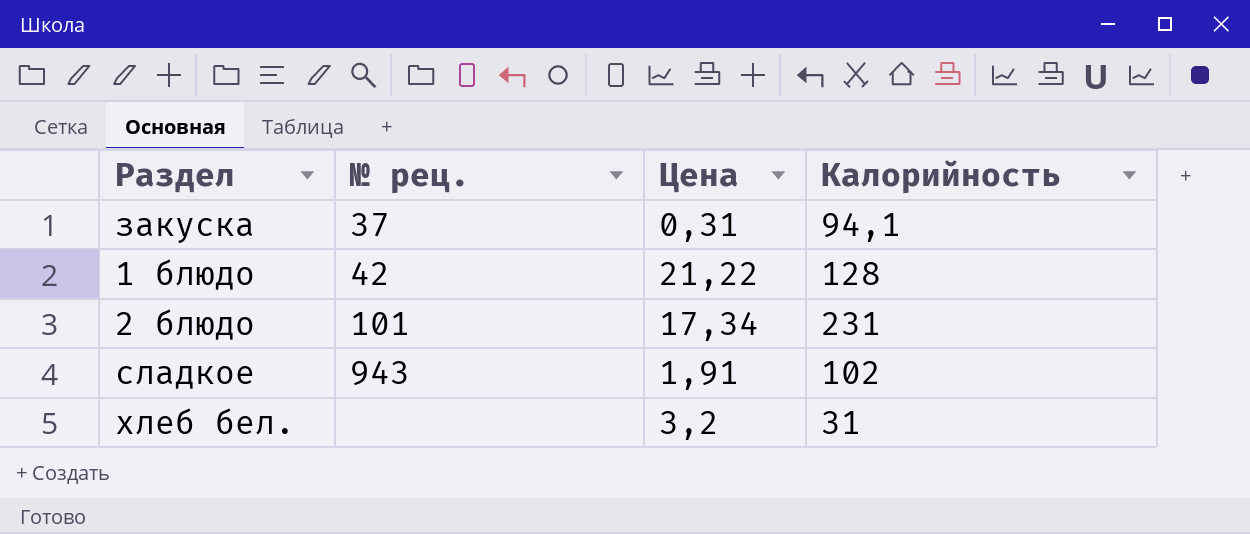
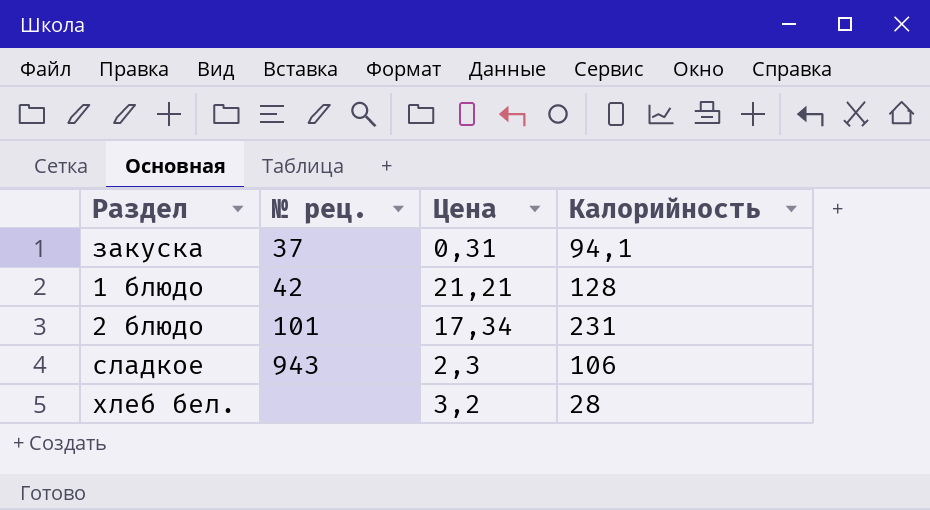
1 блюдо | Цена: 21,22 -> 21,21
сладкое | Цена: 1,91 -> 2,3
сладкое | Калорийность: 102 -> 106
хлеб бел. | Калорийность: 31 -> 28

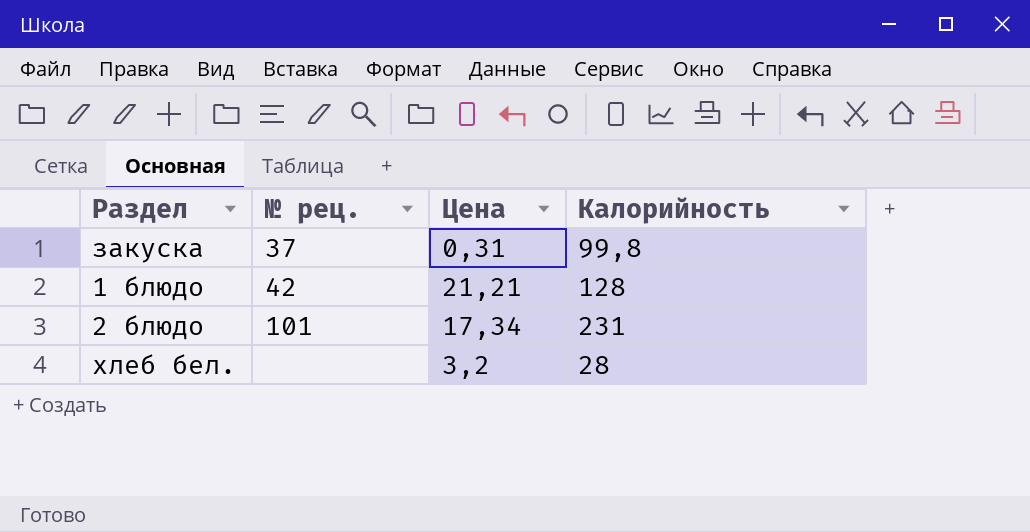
row сладкое: 943 | 2,3 | 106 -> none
закуска | Калорийность: 94,1 -> 99,8

